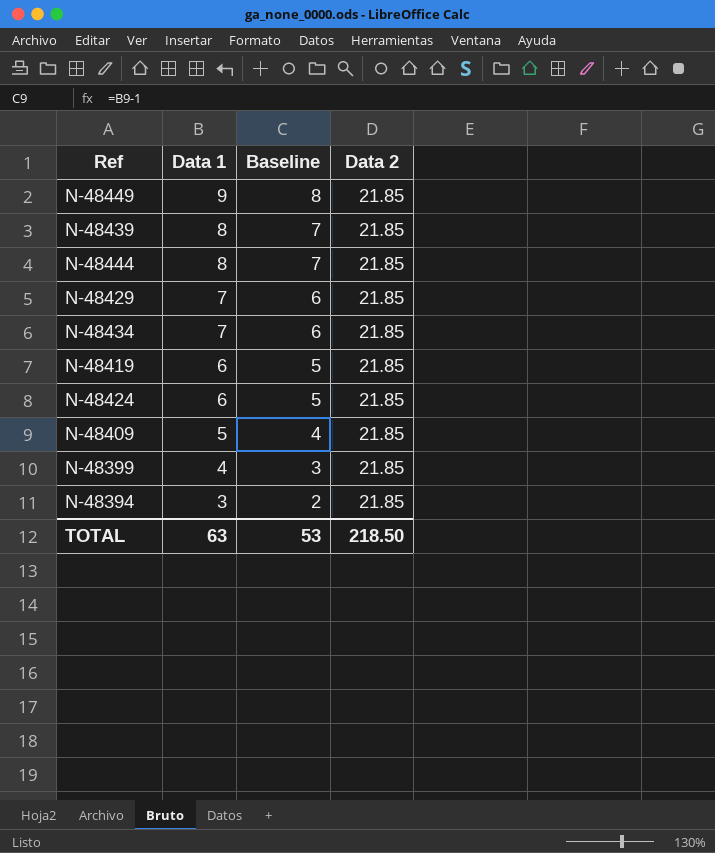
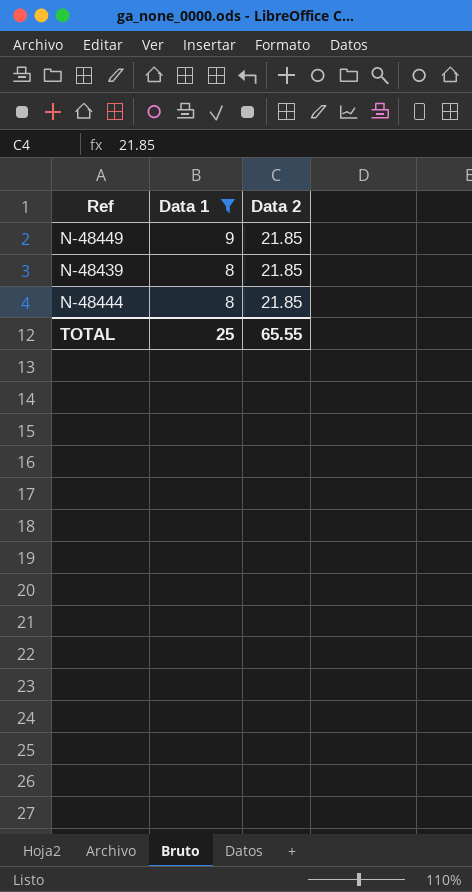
filter: none -> Data 1 >= 8
column Baseline | formula: [Data 1] - 1 -> none
TOTAL | Data 1: 63 -> 25
TOTAL | Data 2: 218.50 -> 65.55

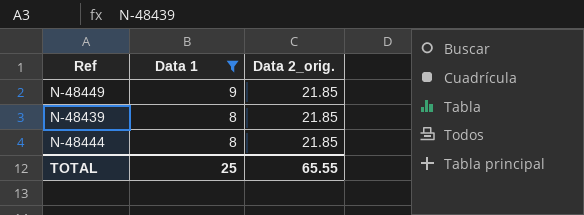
column name: Data 2 -> Data 2_orig.

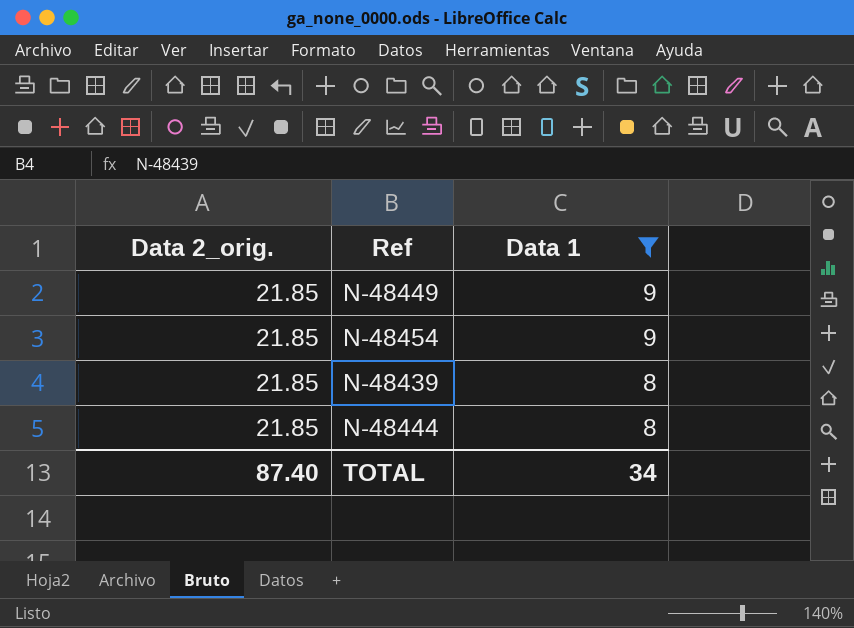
column Data 2_orig. | position: 3 -> 1
row N-48454: none -> 21.85 | 9
TOTAL | Data 2_orig.: 65.55 -> 87.40
TOTAL | Data 1: 25 -> 34

